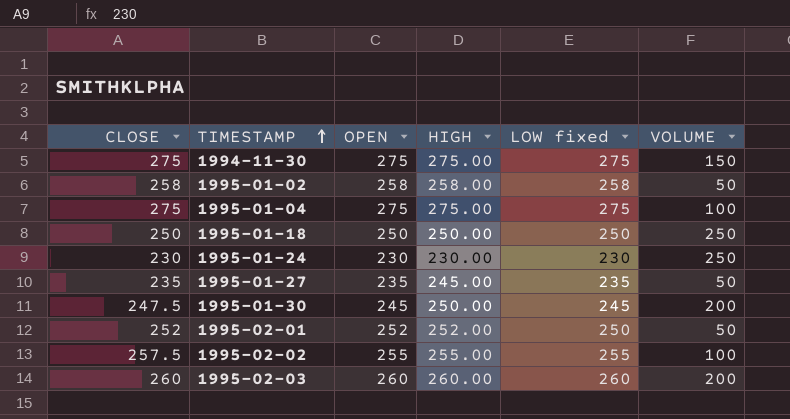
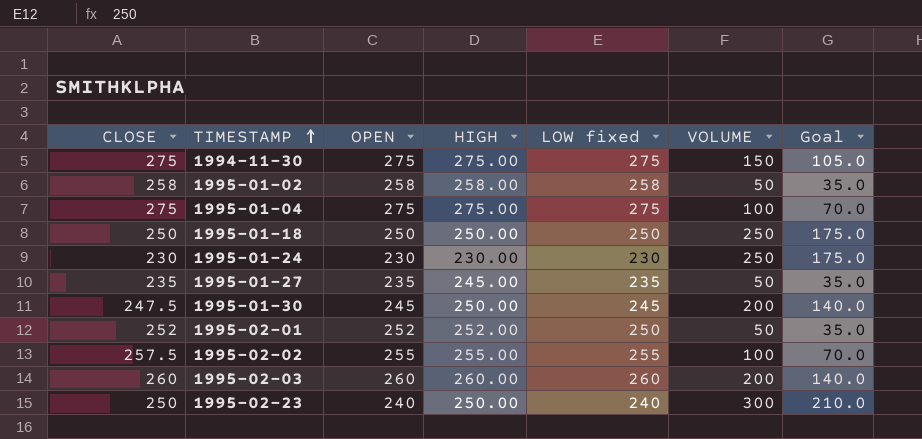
column Goal | formula: none -> [VOLUME] * 0.7
row 1995-02-23: none -> 250 | 240 | 250.00 | 240 | 300 | 210.0

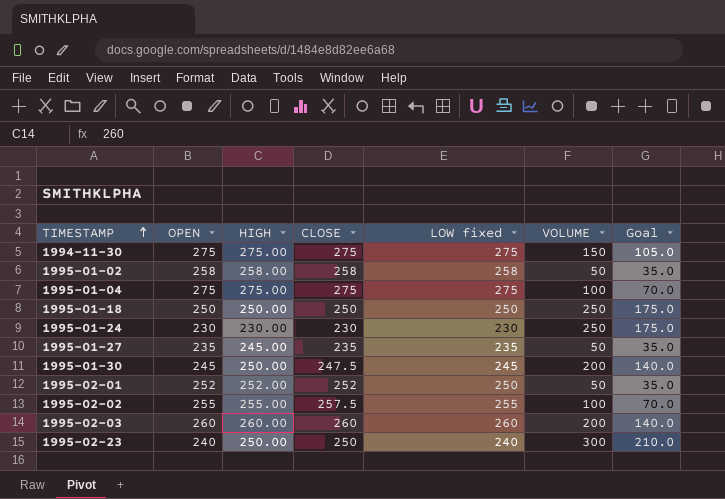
column CLOSE | position: 1 -> 4

